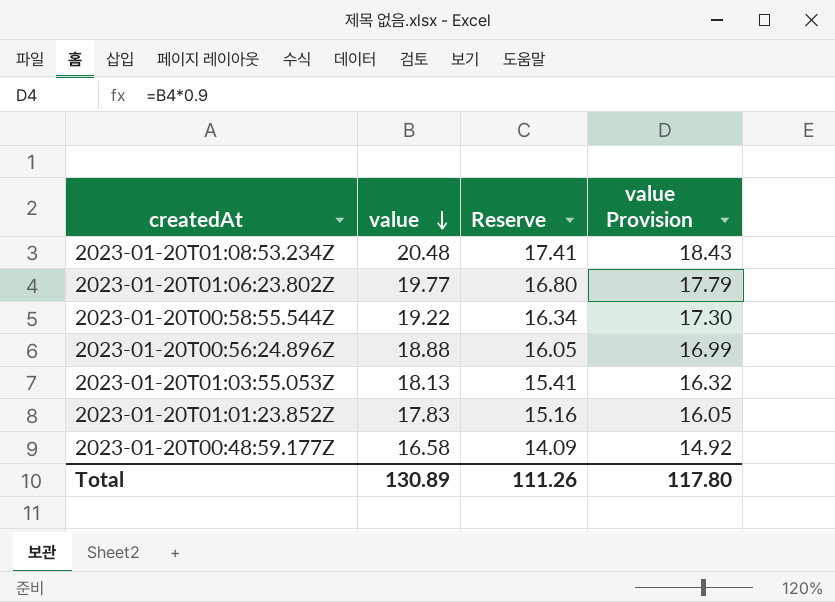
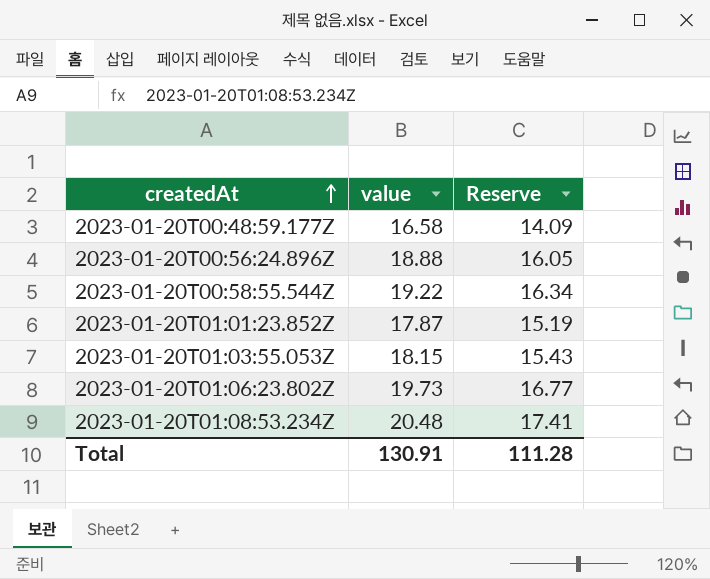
row order: value descending -> createdAt ascending
column value Provision | formula: [value] * 0.9 -> none
2023-01-20T01:01:23.852Z | value: 17.83 -> 17.87
2023-01-20T01:01:23.852Z | Reserve: 15.16 -> 15.19
2023-01-20T01:03:55.053Z | value: 18.13 -> 18.15
2023-01-20T01:03:55.053Z | Reserve: 15.41 -> 15.43
2023-01-20T01:06:23.802Z | value: 19.77 -> 19.73
2023-01-20T01:06:23.802Z | Reserve: 16.80 -> 16.77
Total | value: 130.89 -> 130.91
Total | Reserve: 111.26 -> 111.28

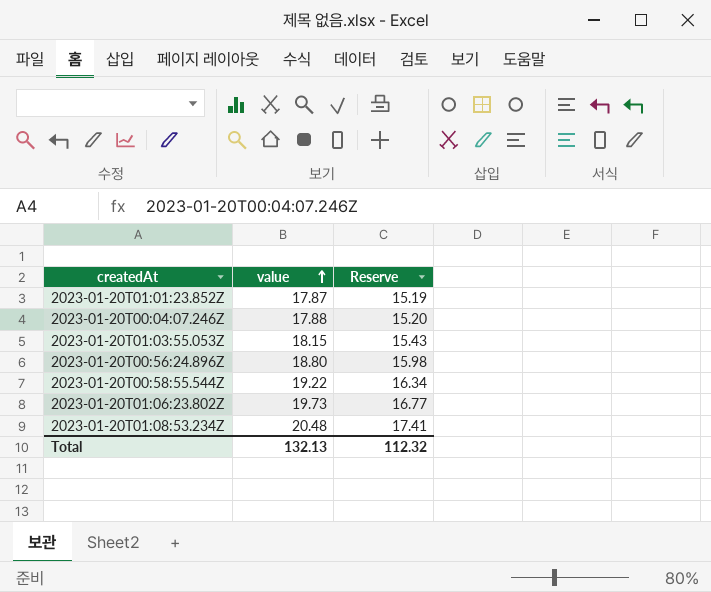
row order: createdAt ascending -> value ascending
row 2023-01-20T00:48:59.177Z: 16.58 | 14.09 -> none
row 2023-01-20T00:04:07.246Z: none -> 17.88 | 15.20
2023-01-20T00:56:24.896Z | value: 18.88 -> 18.80
2023-01-20T00:56:24.896Z | Reserve: 16.05 -> 15.98
Total | value: 130.91 -> 132.13
Total | Reserve: 111.28 -> 112.32

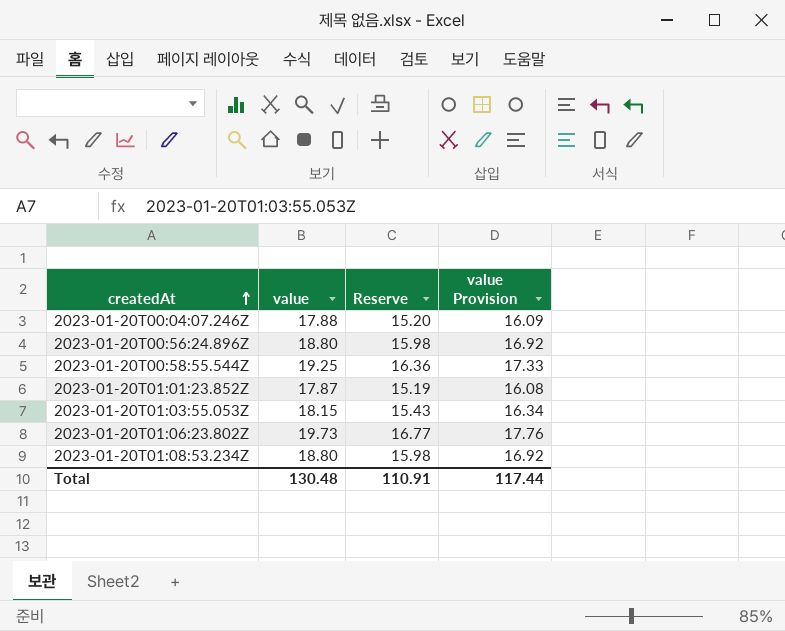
row order: value ascending -> createdAt ascending
column value Provision | formula: none -> [value] * 0.9
2023-01-20T00:58:55.544Z | value: 19.22 -> 19.25
2023-01-20T00:58:55.544Z | Reserve: 16.34 -> 16.36
2023-01-20T01:08:53.234Z | value: 20.48 -> 18.80
2023-01-20T01:08:53.234Z | Reserve: 17.41 -> 15.98
Total | value: 132.13 -> 130.48
Total | Reserve: 112.32 -> 110.91

